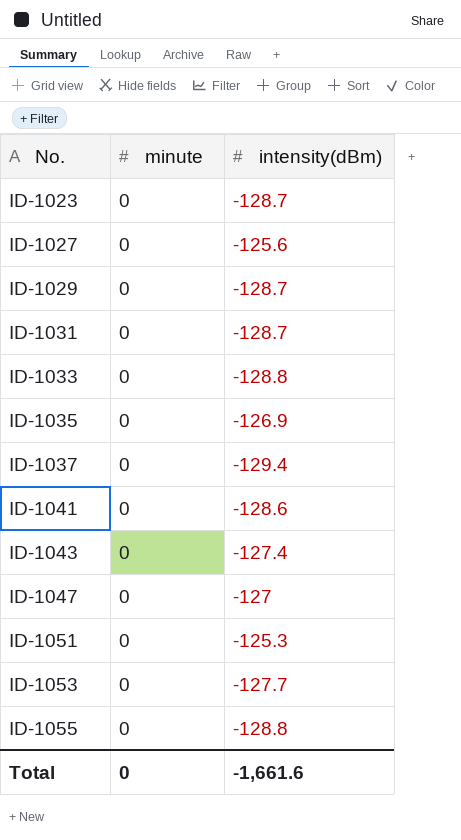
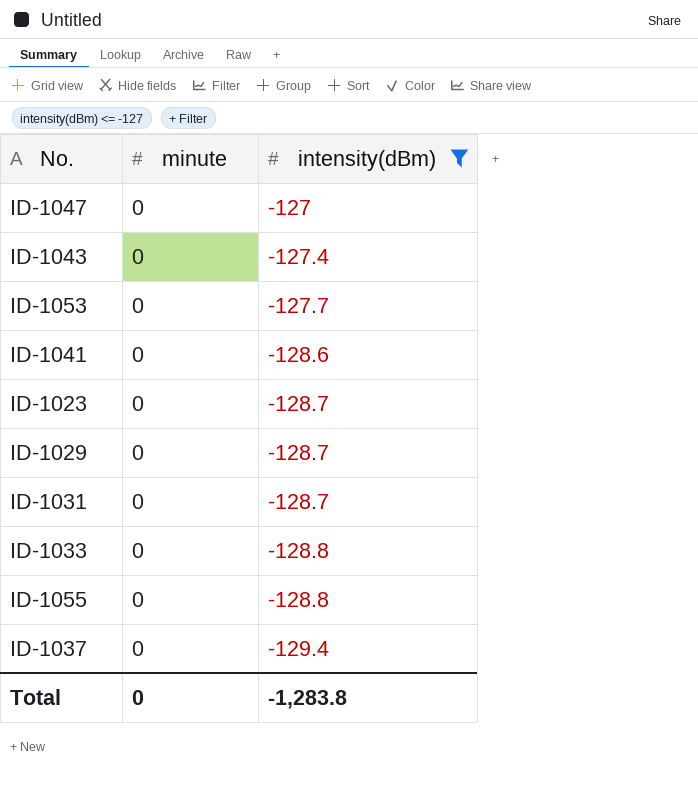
filter: none -> intensity(dBm) <= -127
row order: No. ascending -> intensity(dBm) descending
Total | intensity(dBm): -1,661.6 -> -1,283.8

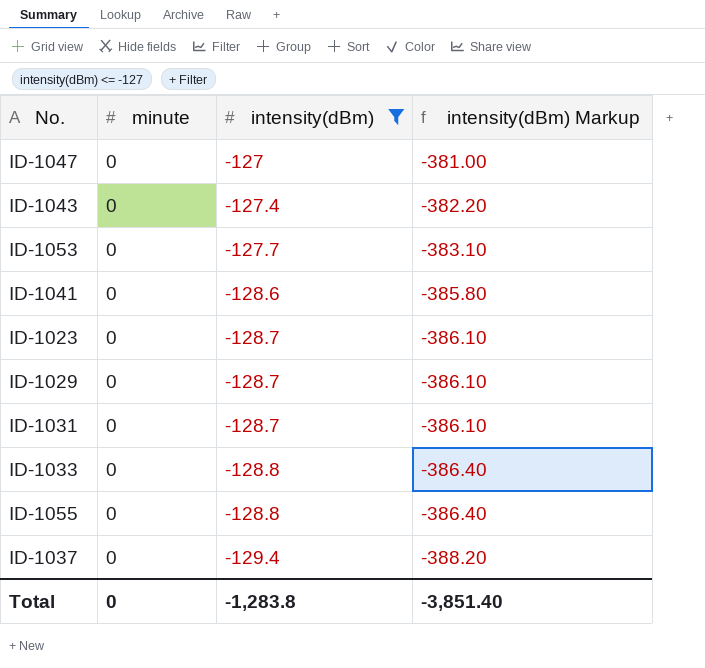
column intensity(dBm) Markup | formula: none -> [intensity(dBm)] * 3

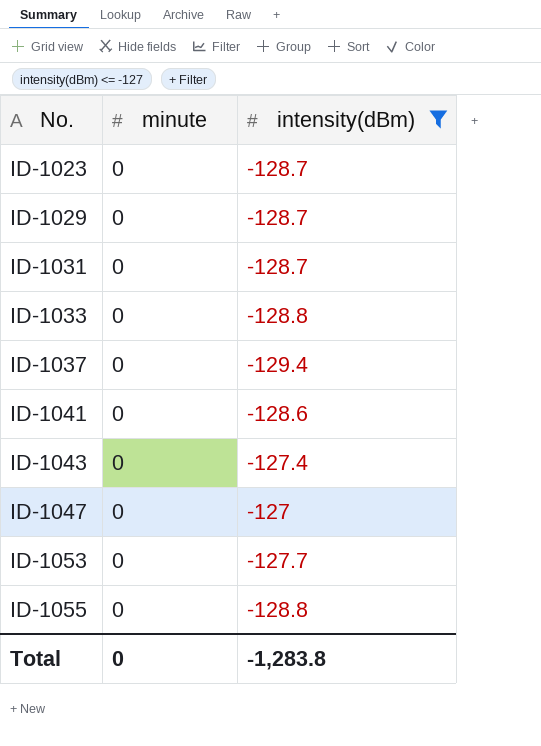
row order: intensity(dBm) descending -> No. ascending
column intensity(dBm) Markup | formula: [intensity(dBm)] * 3 -> none

